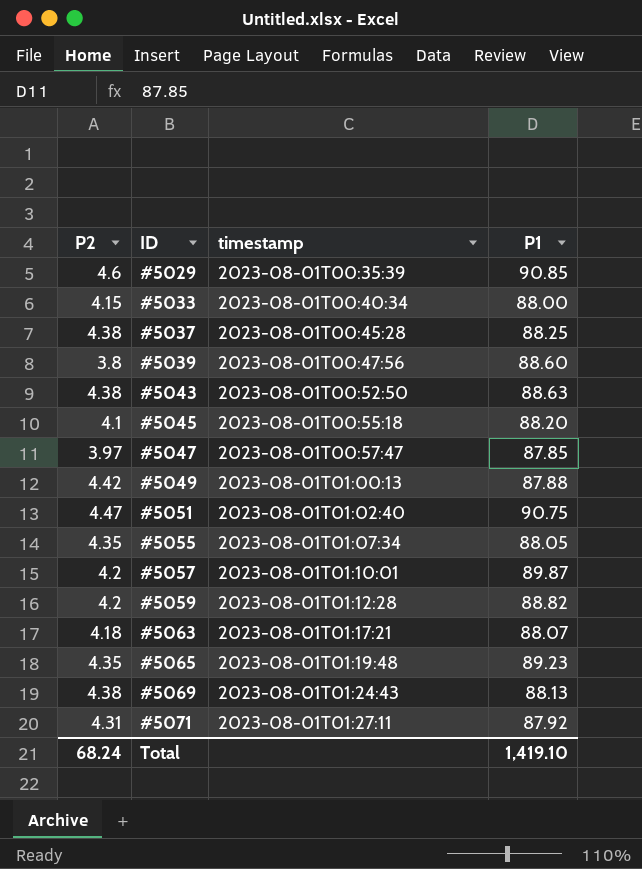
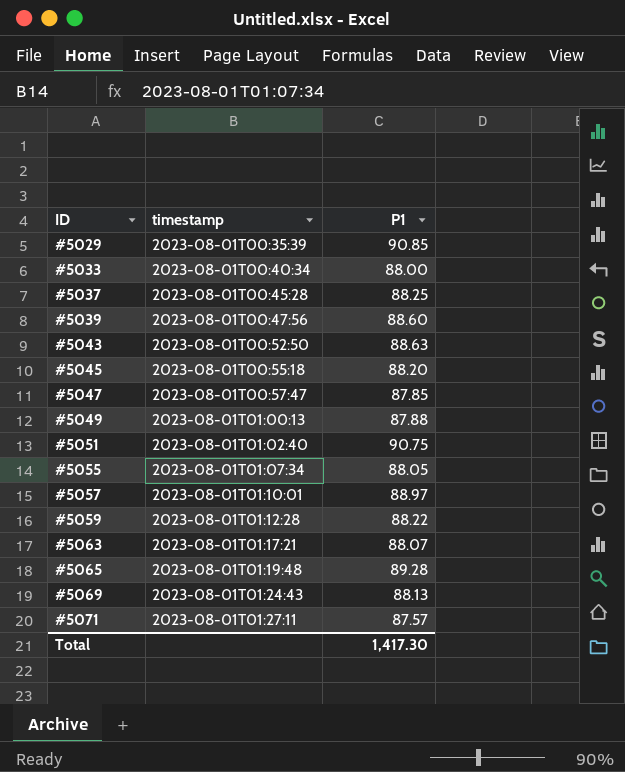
column P2 | position: 1 -> none
#5057 | P1: 89.87 -> 88.97
#5059 | P1: 88.82 -> 88.22
#5065 | P1: 89.23 -> 89.28
#5071 | P1: 87.92 -> 87.57
Total | P1: 1,419.10 -> 1,417.30

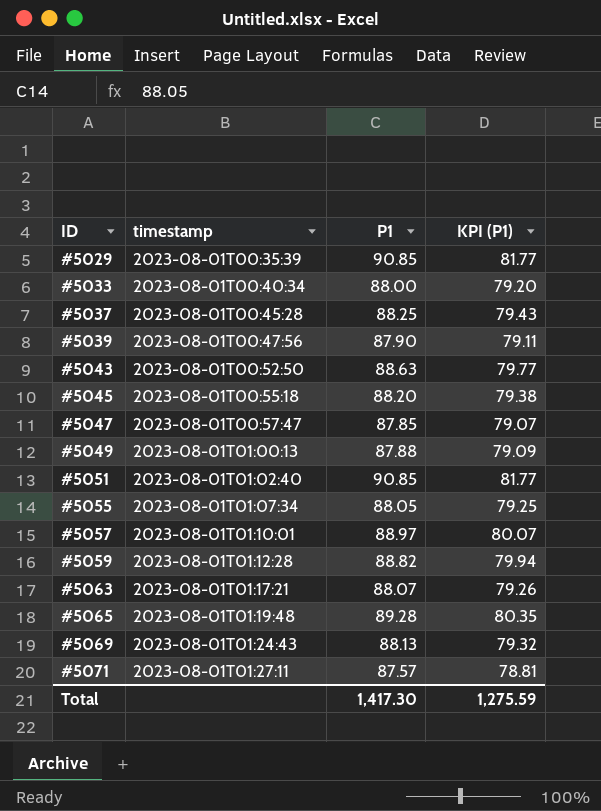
column KPI (P1) | formula: none -> [P1] * 0.9
#5039 | P1: 88.60 -> 87.90
#5051 | P1: 90.75 -> 90.85
#5059 | P1: 88.22 -> 88.82

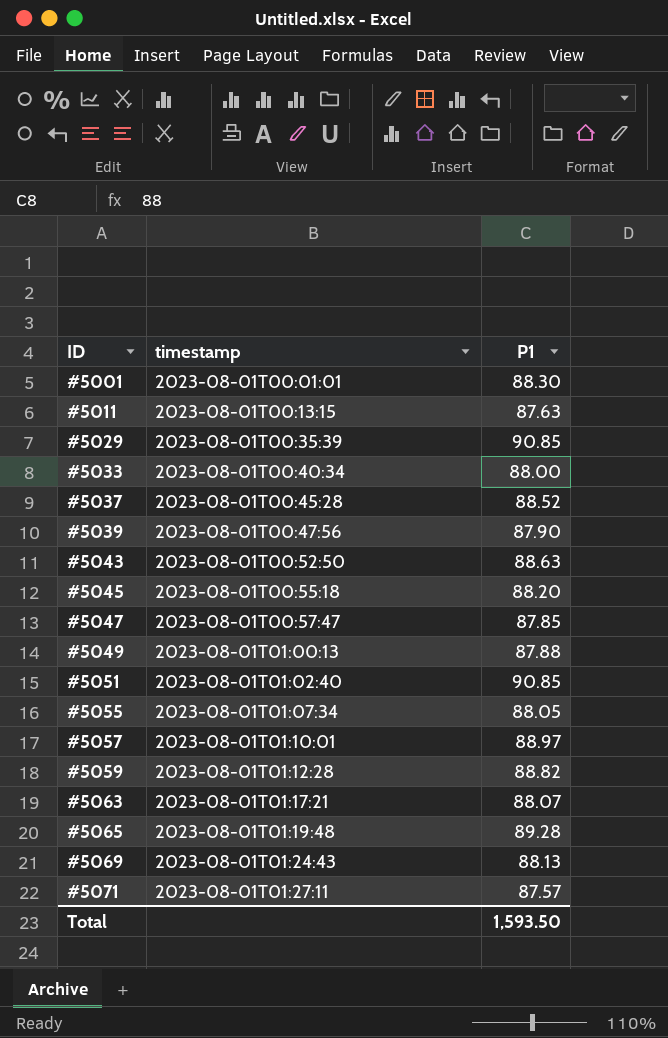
column KPI (P1) | formula: [P1] * 0.9 -> none
row #5001: none -> 2023-08-01T00:01:01 | 88.30
row #5011: none -> 2023-08-01T00:13:15 | 87.63
#5037 | P1: 88.25 -> 88.52
Total | P1: 1,417.30 -> 1,593.50

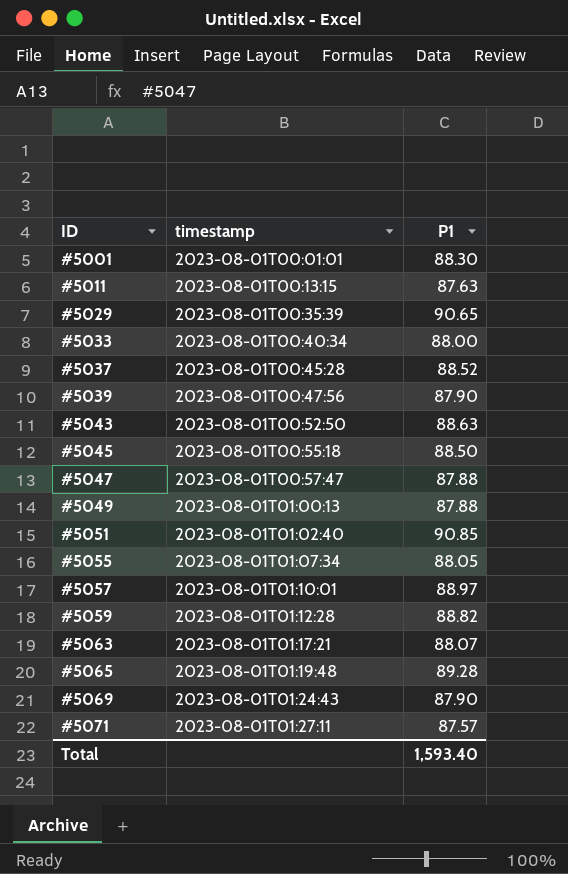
#5029 | P1: 90.85 -> 90.65
#5045 | P1: 88.20 -> 88.50
#5047 | P1: 87.85 -> 87.88
#5069 | P1: 88.13 -> 87.90
Total | P1: 1,593.50 -> 1,593.40

